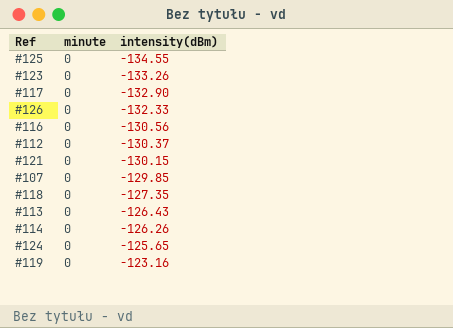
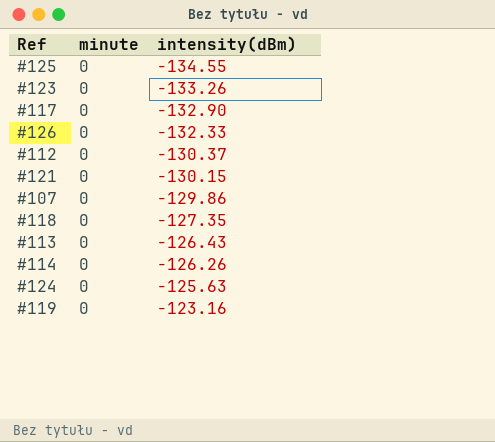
row #116: 0 | -130.56 -> none
#107 | intensity(dBm): -129.85 -> -129.86
#124 | intensity(dBm): -125.65 -> -125.63

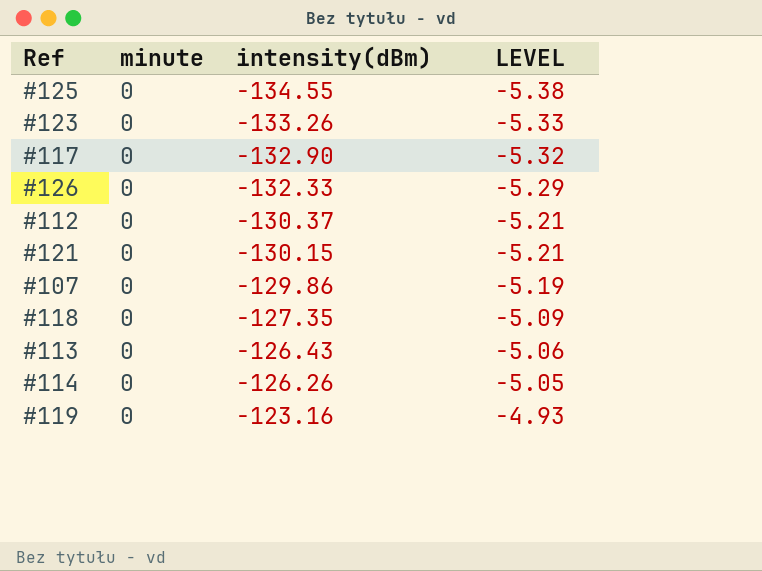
column LEVEL | formula: none -> [intensity(dBm)] * 0.04
row #124: 0 | -125.63 -> none

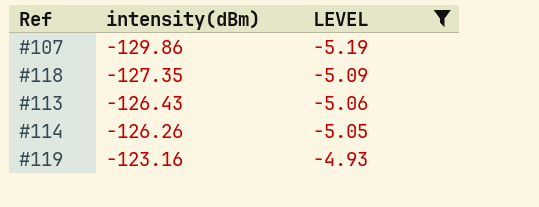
filter: none -> LEVEL >= -5.19
column minute | position: 2 -> none

